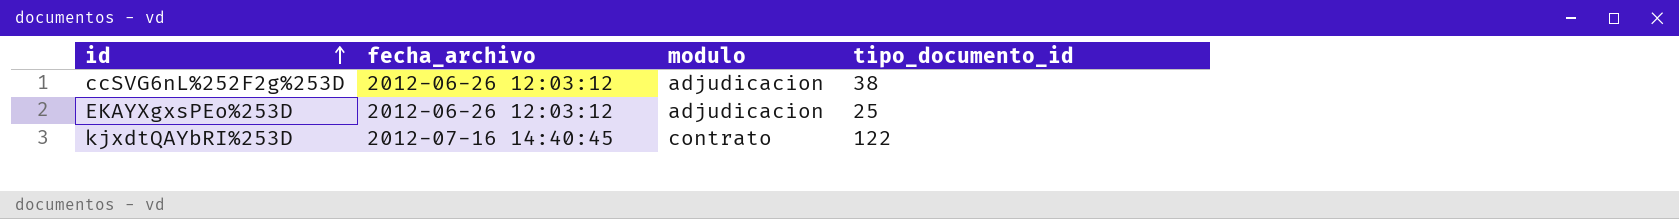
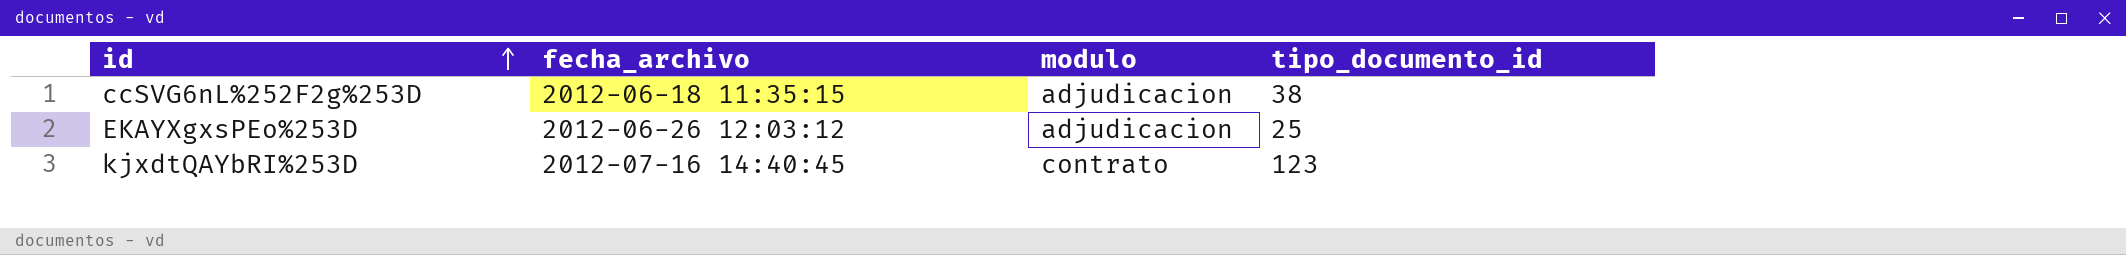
ccSVG6nL%252F2g%253D | fecha_archivo: 2012-06-26 12:03:12 -> 2012-06-18 11:35:15
kjxdtQAYbRI%253D | tipo_documento_id: 122 -> 123

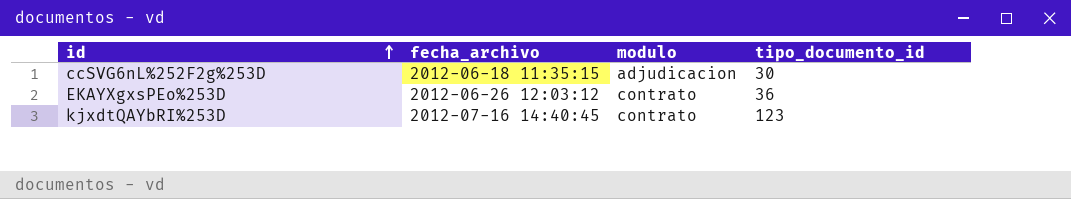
ccSVG6nL%252F2g%253D | tipo_documento_id: 38 -> 30
EKAYXgxsPEo%253D | modulo: adjudicacion -> contrato
EKAYXgxsPEo%253D | tipo_documento_id: 25 -> 36

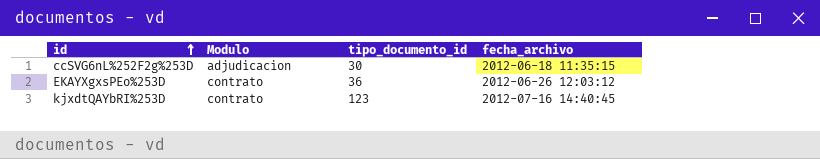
column name: modulo -> Modulo
column fecha_archivo | position: 2 -> 4

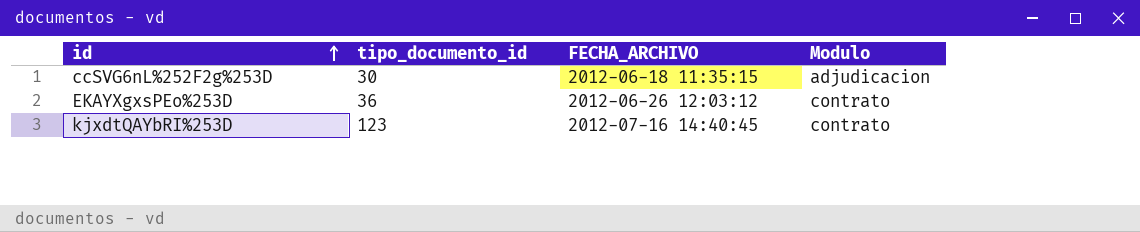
column name: fecha_archivo -> FECHA_ARCHIVO
column Modulo | position: 2 -> 4

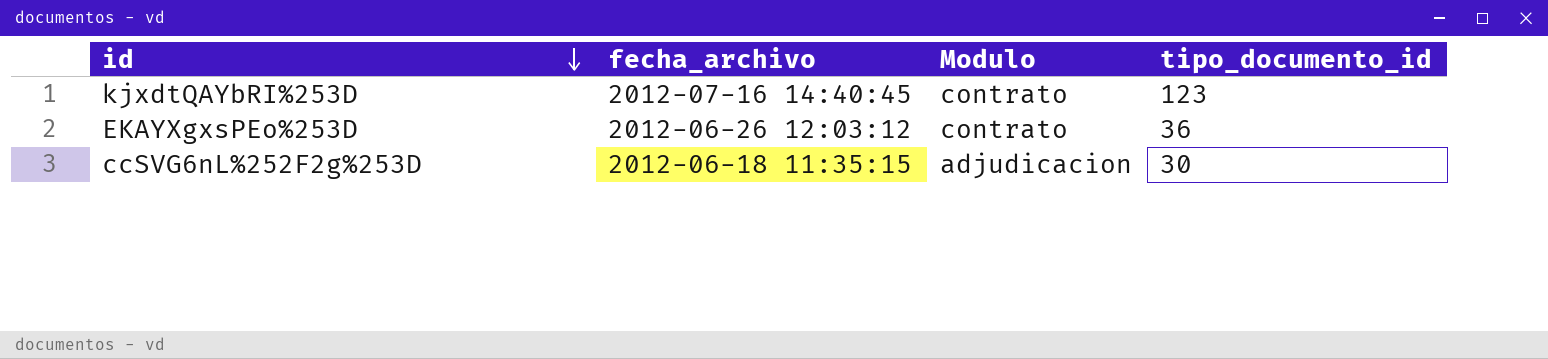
row order: id ascending -> id descending
column name: FECHA_ARCHIVO -> fecha_archivo
column tipo_documento_id | position: 2 -> 4

